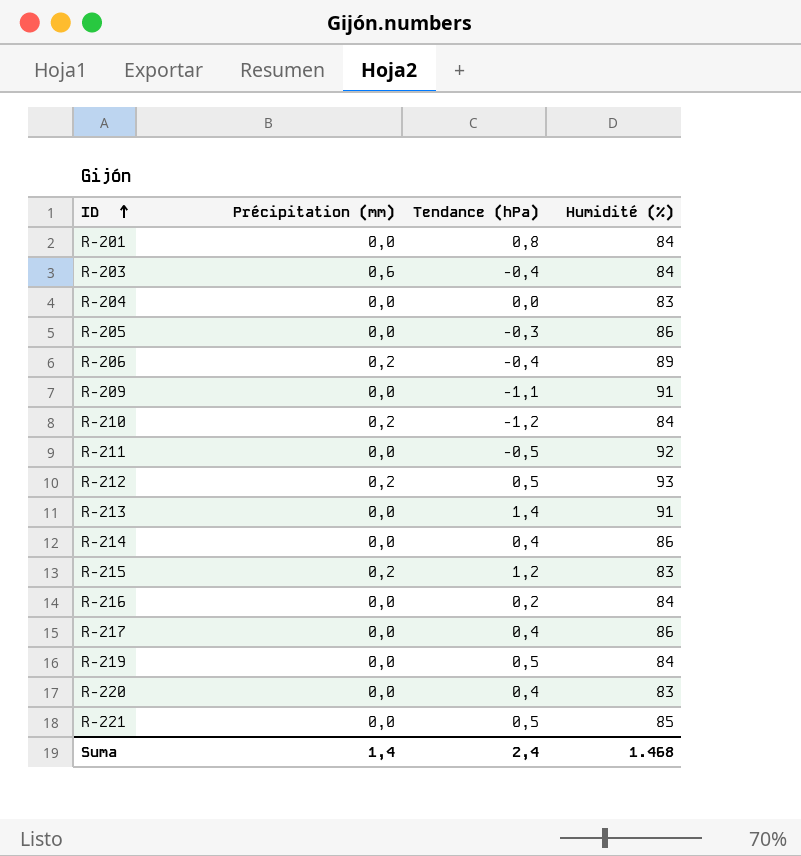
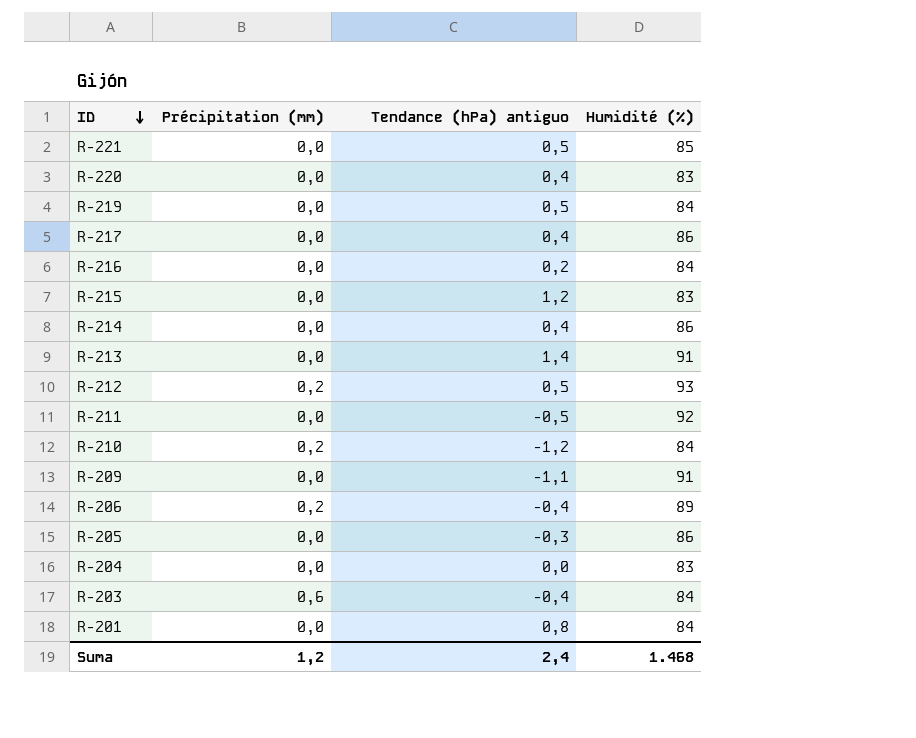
row order: ID ascending -> ID descending
column name: Tendance (hPa) -> Tendance (hPa) antiguo
R-215 | Précipitation (mm): 0,2 -> 0,0
Suma | Précipitation (mm): 1,4 -> 1,2

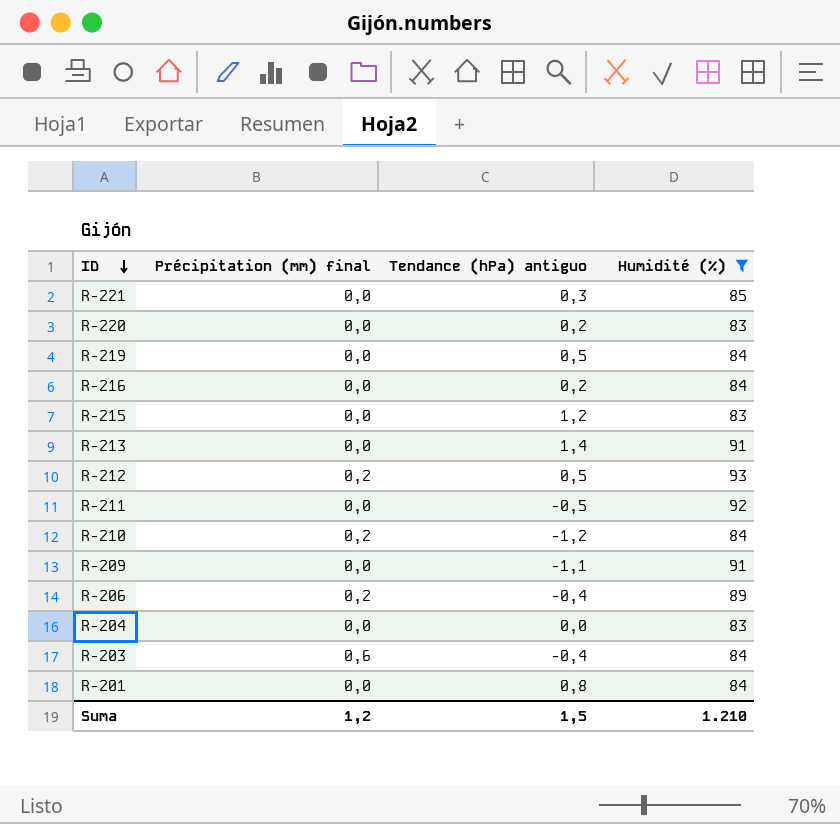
filter: none -> Humidité (%) != 86
column name: Précipitation (mm) -> Précipitation (mm) final
R-221 | Tendance (hPa) antiguo: 0,5 -> 0,3
R-220 | Tendance (hPa) antiguo: 0,4 -> 0,2
Suma | Tendance (hPa) antiguo: 2,4 -> 1,5
Suma | Humidité (%): 1.468 -> 1.210

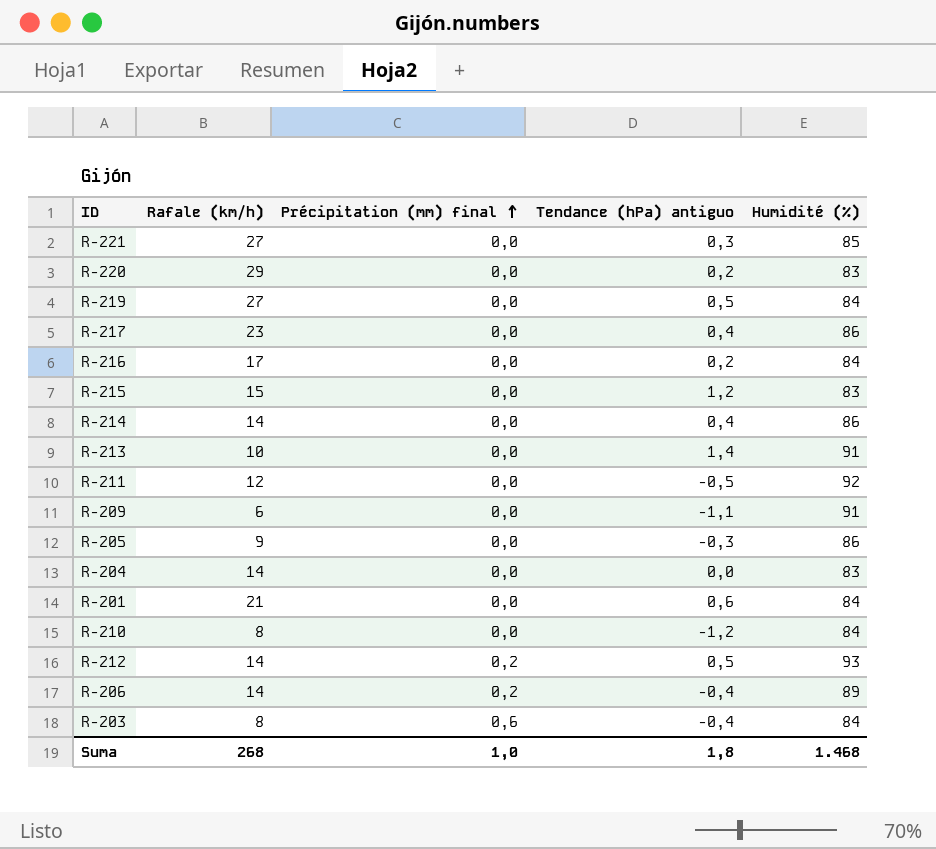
filter: Humidité (%) != 86 -> none
row order: ID descending -> Précipitation (mm) final ascending
column Rafale (km/h) | position: none -> 2
R-201 | Tendance (hPa) antiguo: 0,8 -> 0,6
R-210 | Précipitation (mm) final: 0,2 -> 0,0
Suma | Précipitation (mm) final: 1,2 -> 1,0
Suma | Tendance (hPa) antiguo: 1,5 -> 1,8
Suma | Humidité (%): 1.210 -> 1.468

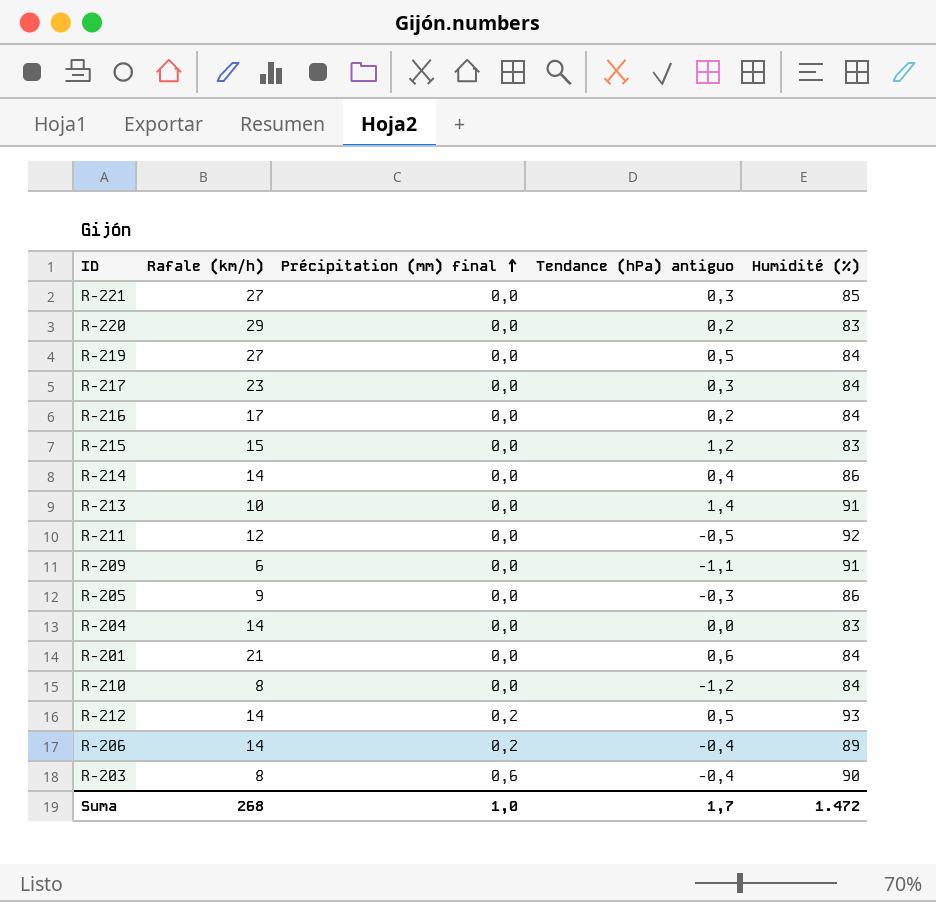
R-217 | Tendance (hPa) antiguo: 0,4 -> 0,3
R-217 | Humidité (%): 86 -> 84
R-203 | Humidité (%): 84 -> 90
Suma | Tendance (hPa) antiguo: 1,8 -> 1,7
Suma | Humidité (%): 1.468 -> 1.472

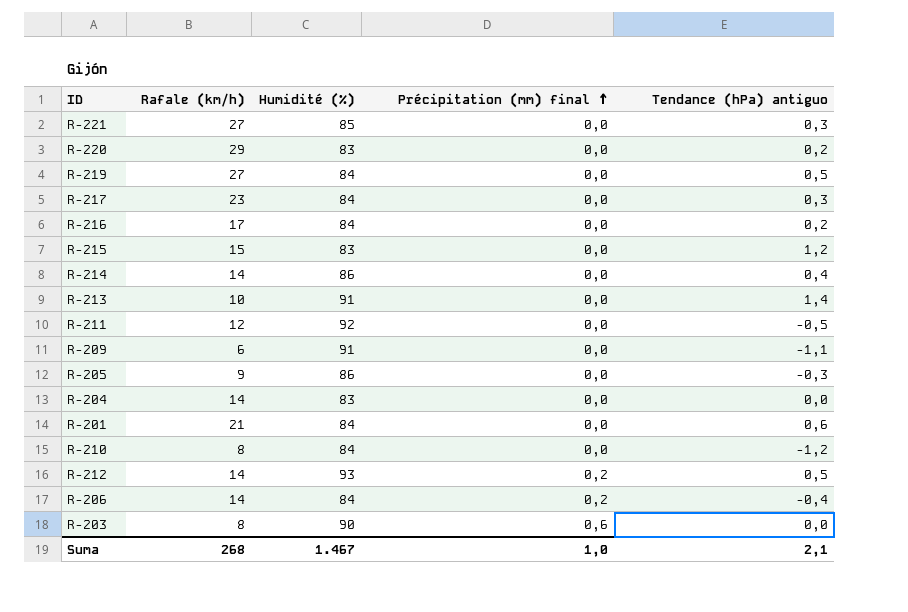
column Humidité (%) | position: 5 -> 3
R-206 | Humidité (%): 89 -> 84
R-203 | Tendance (hPa) antiguo: -0,4 -> 0,0
Suma | Humidité (%): 1.472 -> 1.467
Suma | Tendance (hPa) antiguo: 1,7 -> 2,1

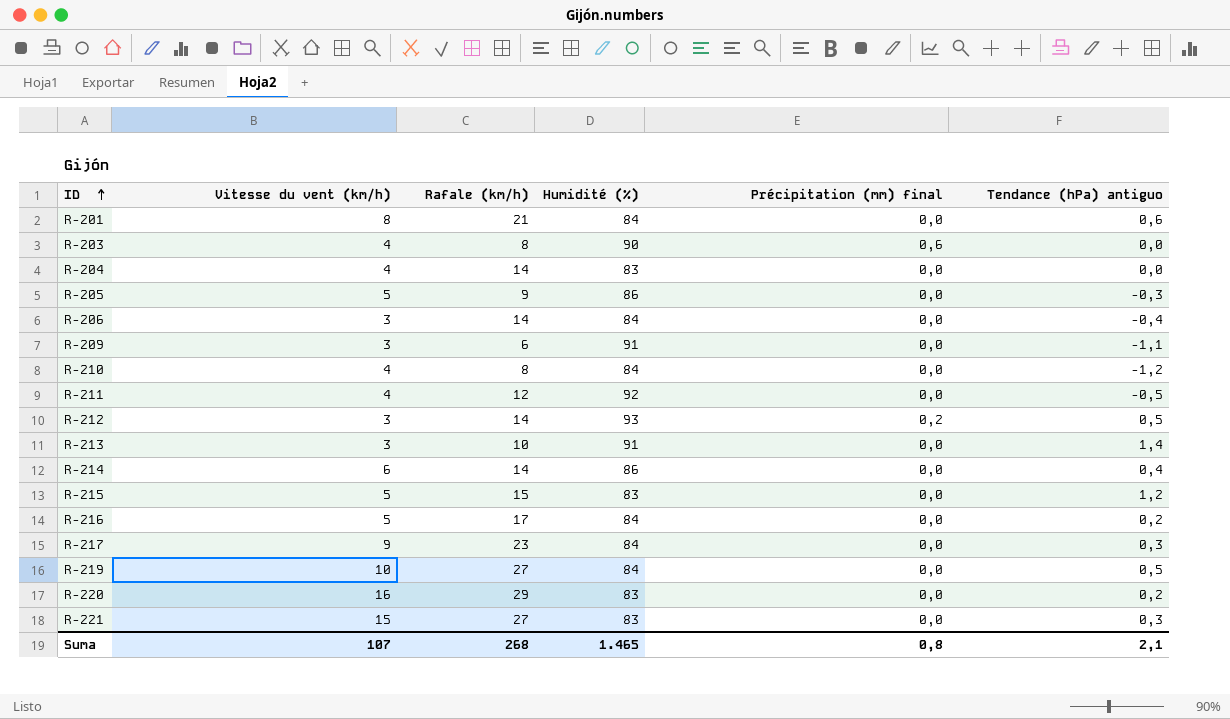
row order: Précipitation (mm) final ascending -> ID ascending
column Vitesse du vent (km/h) | position: none -> 2
R-206 | Précipitation (mm) final: 0,2 -> 0,0
R-221 | Humidité (%): 85 -> 83
Suma | Humidité (%): 1.467 -> 1.465
Suma | Précipitation (mm) final: 1,0 -> 0,8

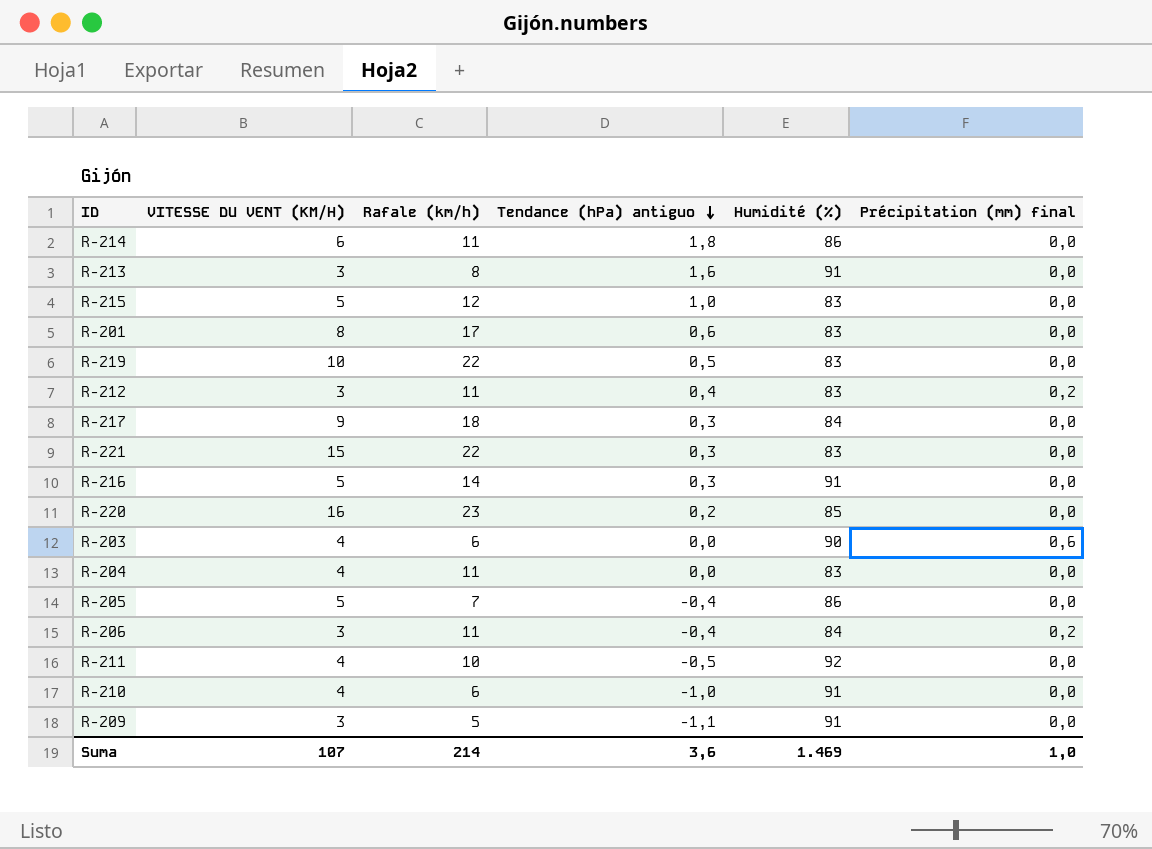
row order: ID ascending -> Tendance (hPa) antiguo descending
column name: Vitesse du vent (km/h) -> VITESSE DU VENT (KM/H)
column Tendance (hPa) antiguo | position: 6 -> 4
R-214 | Rafale (km/h): 14 -> 11
R-214 | Tendance (hPa) antiguo: 0,4 -> 1,8
R-213 | Rafale (km/h): 10 -> 8
R-213 | Tendance (hPa) antiguo: 1,4 -> 1,6
R-215 | Rafale (km/h): 15 -> 12
R-215 | Tendance (hPa) antiguo: 1,2 -> 1,0
R-201 | Rafale (km/h): 21 -> 17
R-201 | Humidité (%): 84 -> 83
R-219 | Rafale (km/h): 27 -> 22
R-219 | Humidité (%): 84 -> 83
R-212 | Rafale (km/h): 14 -> 11
R-212 | Tendance (hPa) antiguo: 0,5 -> 0,4
R-212 | Humidité (%): 93 -> 83
R-217 | Rafale (km/h): 23 -> 18
R-221 | Rafale (km/h): 27 -> 22
R-216 | Rafale (km/h): 17 -> 14
R-216 | Tendance (hPa) antiguo: 0,2 -> 0,3
R-216 | Humidité (%): 84 -> 91
R-220 | Rafale (km/h): 29 -> 23
R-220 | Humidité (%): 83 -> 85
R-203 | Rafale (km/h): 8 -> 6
R-204 | Rafale (km/h): 14 -> 11
R-205 | Rafale (km/h): 9 -> 7
R-205 | Tendance (hPa) antiguo: -0,3 -> -0,4
R-206 | Rafale (km/h): 14 -> 11
R-206 | Précipitation (mm) final: 0,0 -> 0,2
R-211 | Rafale (km/h): 12 -> 10
R-210 | Rafale (km/h): 8 -> 6
R-210 | Tendance (hPa) antiguo: -1,2 -> -1,0
R-210 | Humidité (%): 84 -> 91
R-209 | Rafale (km/h): 6 -> 5
Suma | Rafale (km/h): 268 -> 214
Suma | Tendance (hPa) antiguo: 2,1 -> 3,6
Suma | Humidité (%): 1.465 -> 1.469
Suma | Précipitation (mm) final: 0,8 -> 1,0

